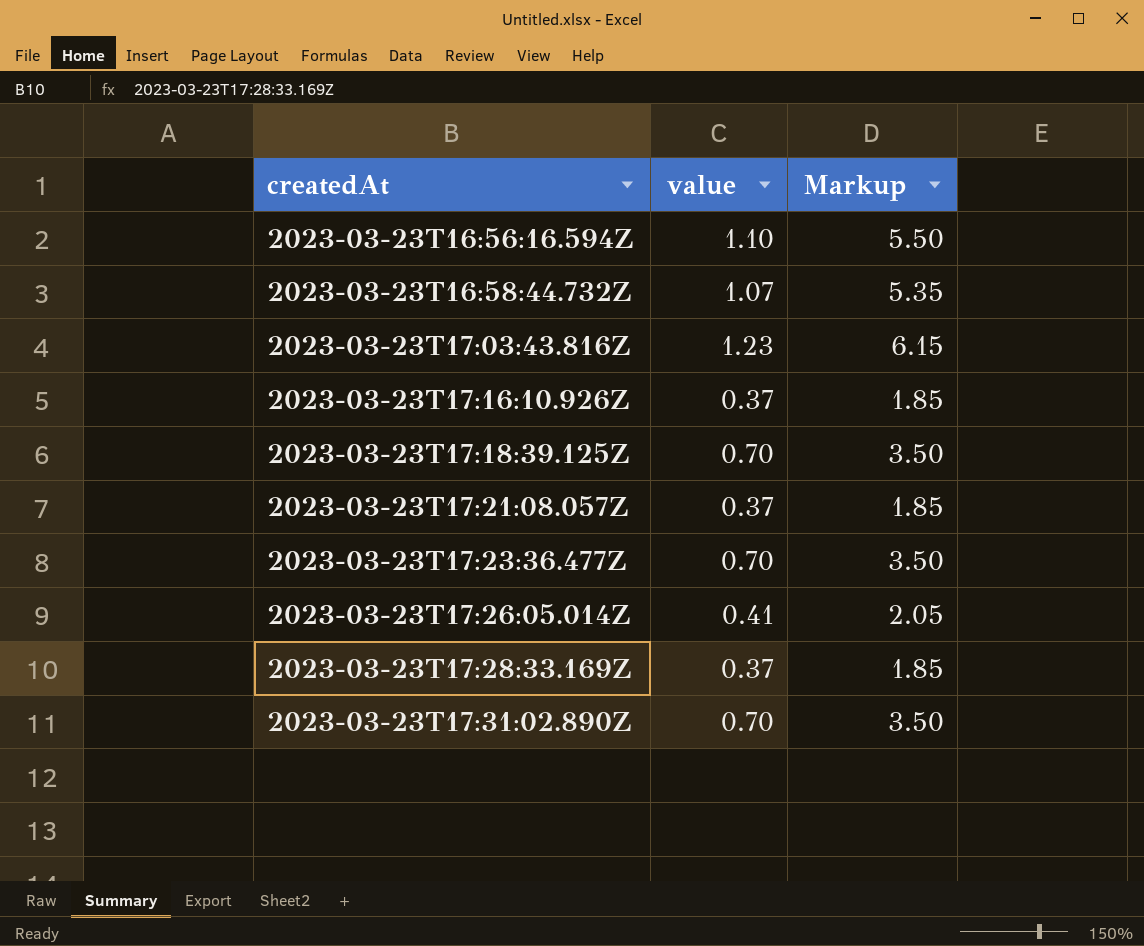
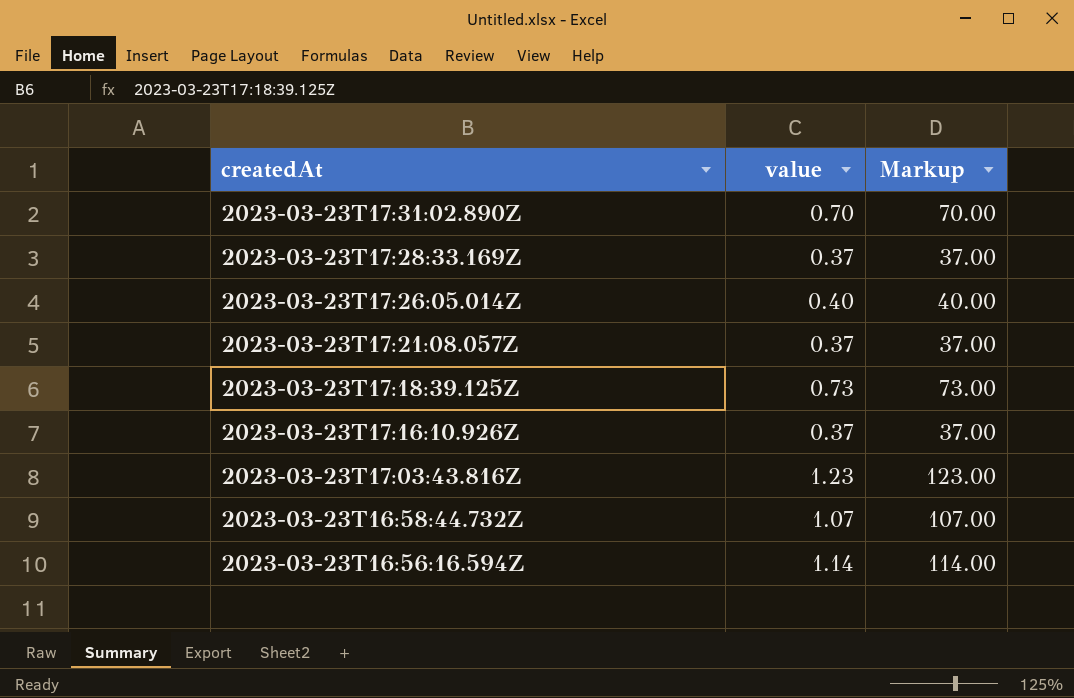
row order: createdAt ascending -> createdAt descending
column Markup | formula: [value] * 5 -> [value] * 100
row 2023-03-23T17:23:36.477Z: 0.70 | 3.50 -> none
2023-03-23T17:26:05.014Z | value: 0.41 -> 0.40
2023-03-23T17:18:39.125Z | value: 0.70 -> 0.73
2023-03-23T16:56:16.594Z | value: 1.10 -> 1.14

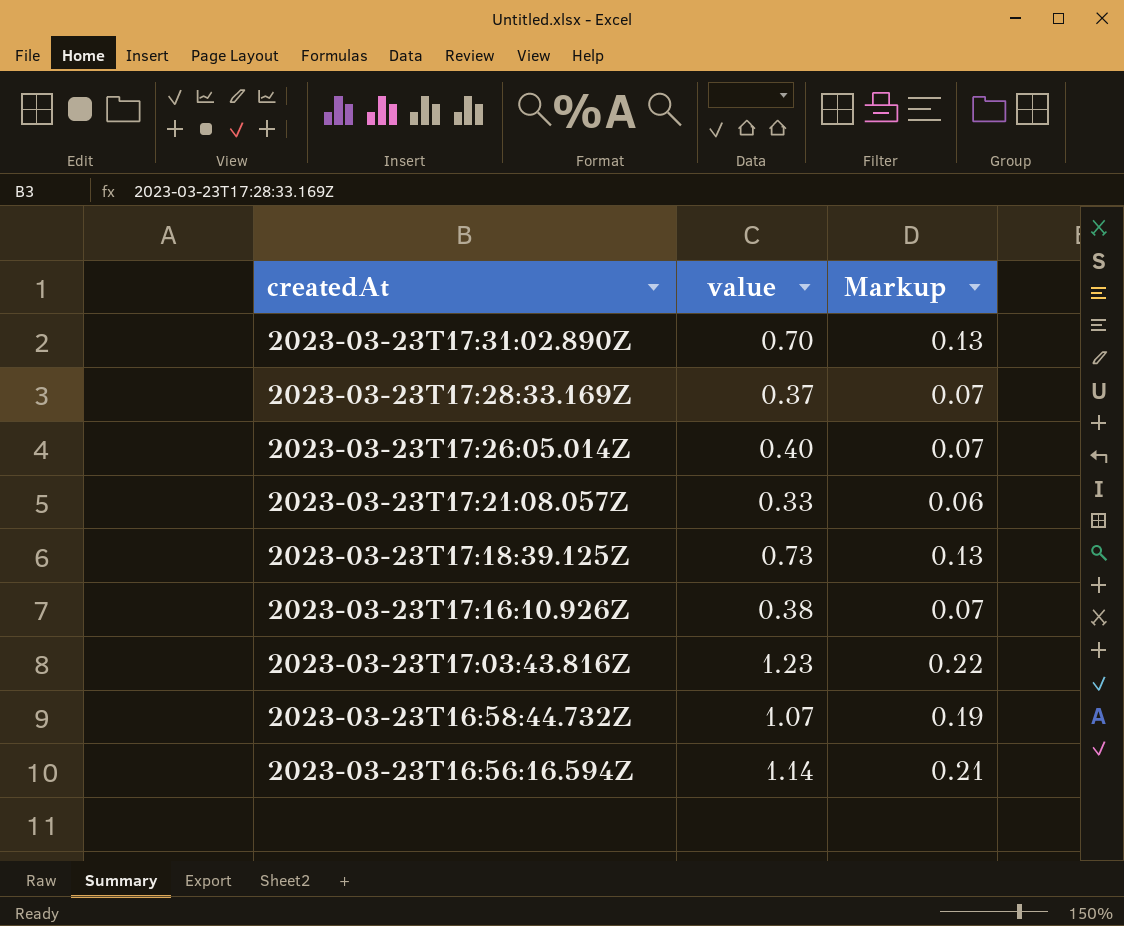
column Markup | formula: [value] * 100 -> [value] * 0.18
2023-03-23T17:21:08.057Z | value: 0.37 -> 0.33
2023-03-23T17:16:10.926Z | value: 0.37 -> 0.38

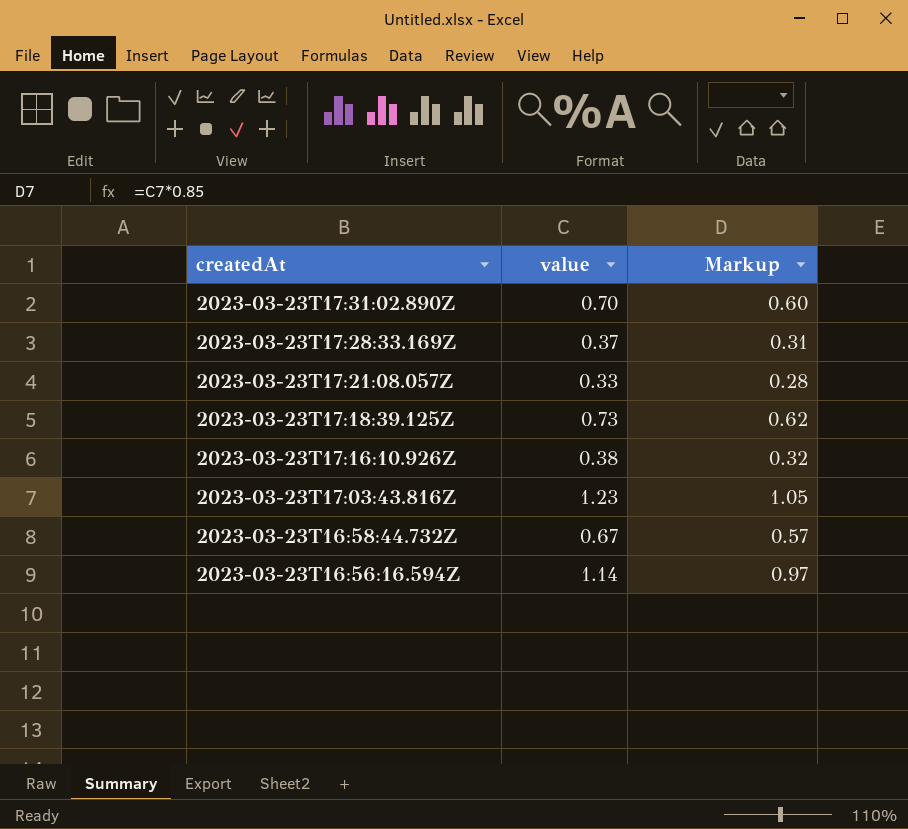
column Markup | formula: [value] * 0.18 -> [value] * 0.85
row 2023-03-23T17:26:05.014Z: 0.40 | 0.07 -> none
2023-03-23T16:58:44.732Z | value: 1.07 -> 0.67

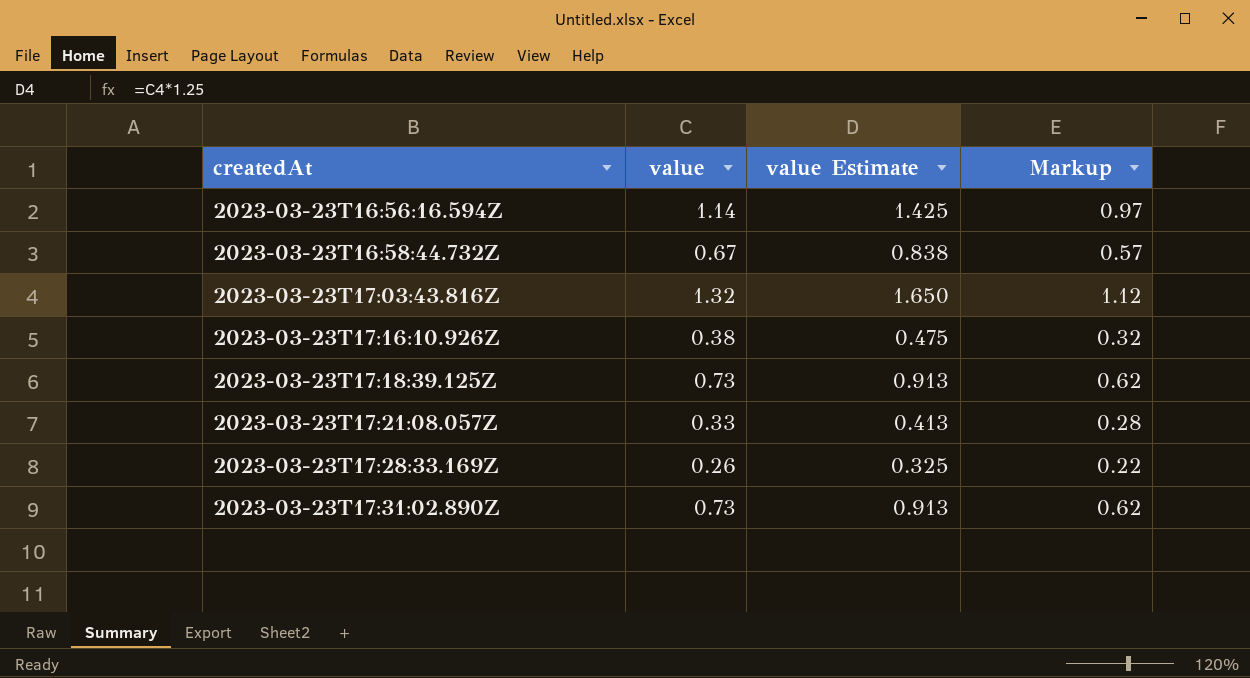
row order: createdAt descending -> createdAt ascending
column value Estimate | formula: none -> [value] * 1.25
2023-03-23T17:03:43.816Z | value: 1.23 -> 1.32
2023-03-23T17:03:43.816Z | Markup: 1.05 -> 1.12
2023-03-23T17:28:33.169Z | value: 0.37 -> 0.26
2023-03-23T17:28:33.169Z | Markup: 0.31 -> 0.22
2023-03-23T17:31:02.890Z | value: 0.70 -> 0.73
2023-03-23T17:31:02.890Z | Markup: 0.60 -> 0.62

